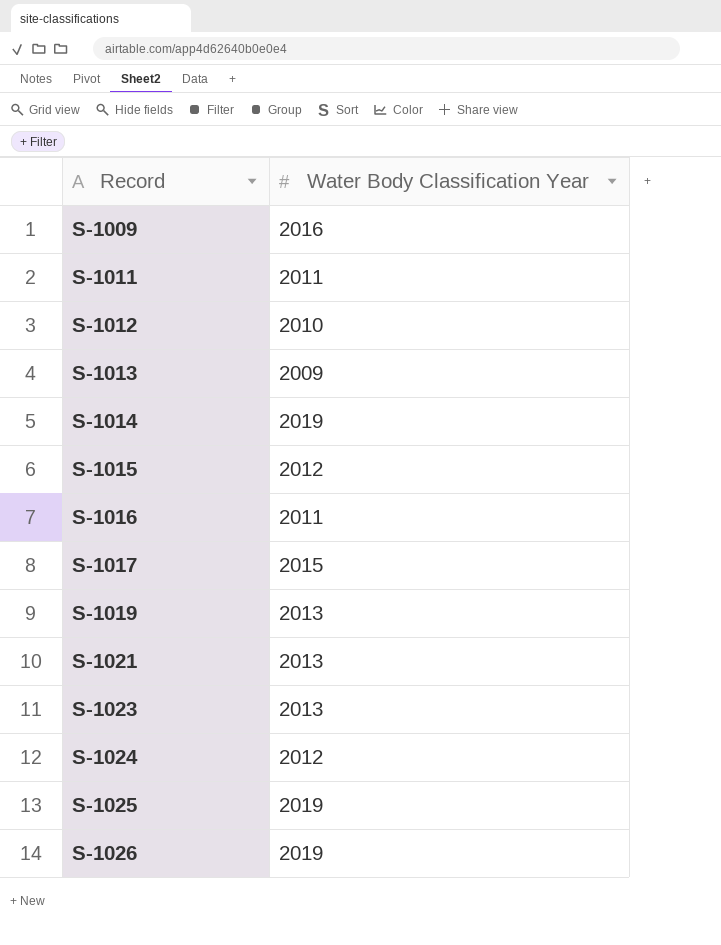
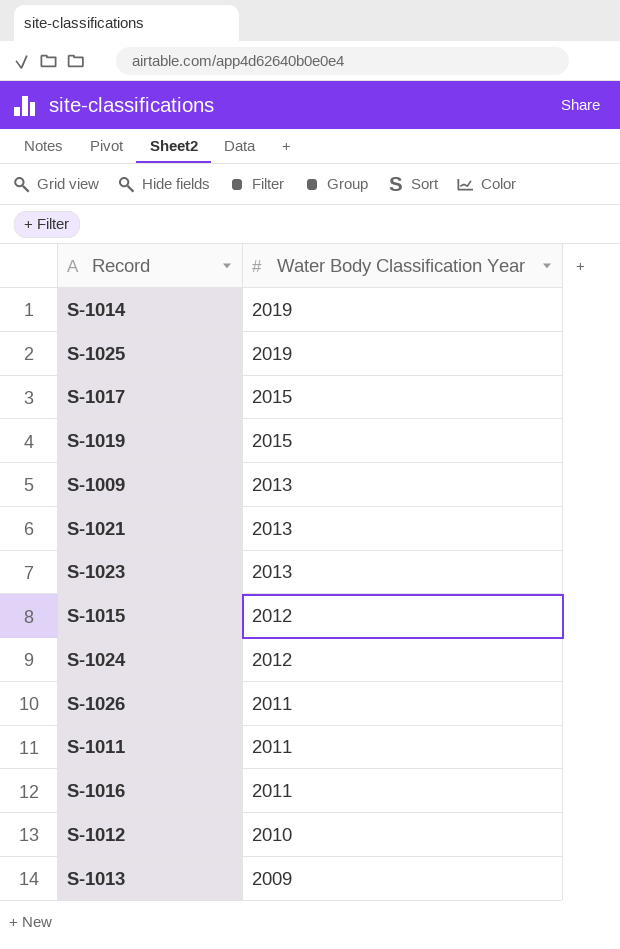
row order: Record ascending -> Water Body Classification Year descending
S-1019 | Water Body Classification Year: 2013 -> 2015
S-1009 | Water Body Classification Year: 2016 -> 2013
S-1026 | Water Body Classification Year: 2019 -> 2011

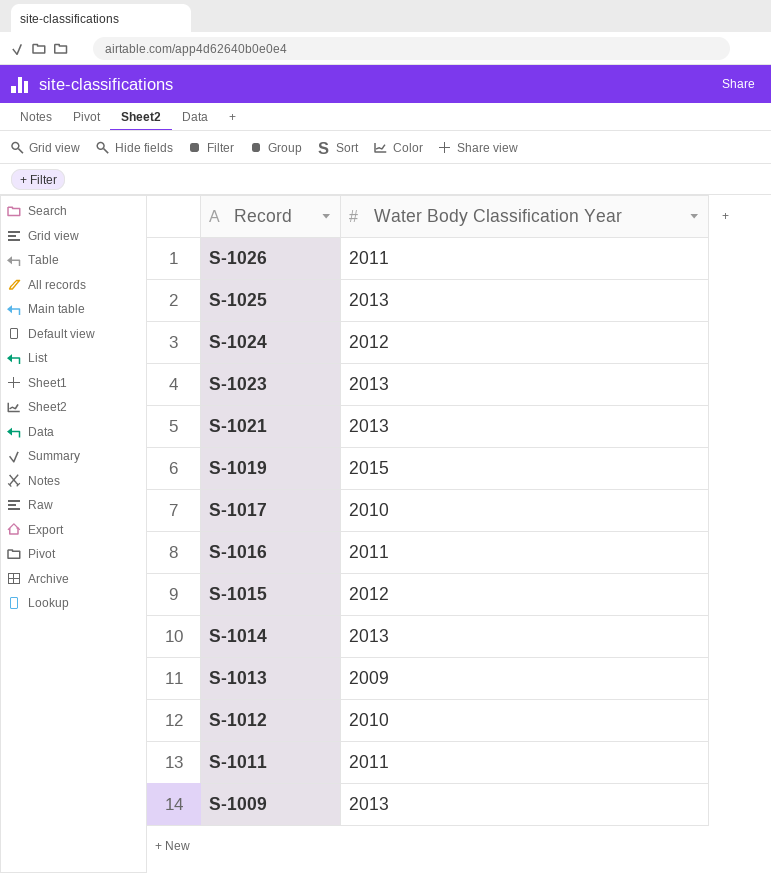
row order: Water Body Classification Year descending -> Record descending
S-1025 | Water Body Classification Year: 2019 -> 2013
S-1017 | Water Body Classification Year: 2015 -> 2010
S-1014 | Water Body Classification Year: 2019 -> 2013

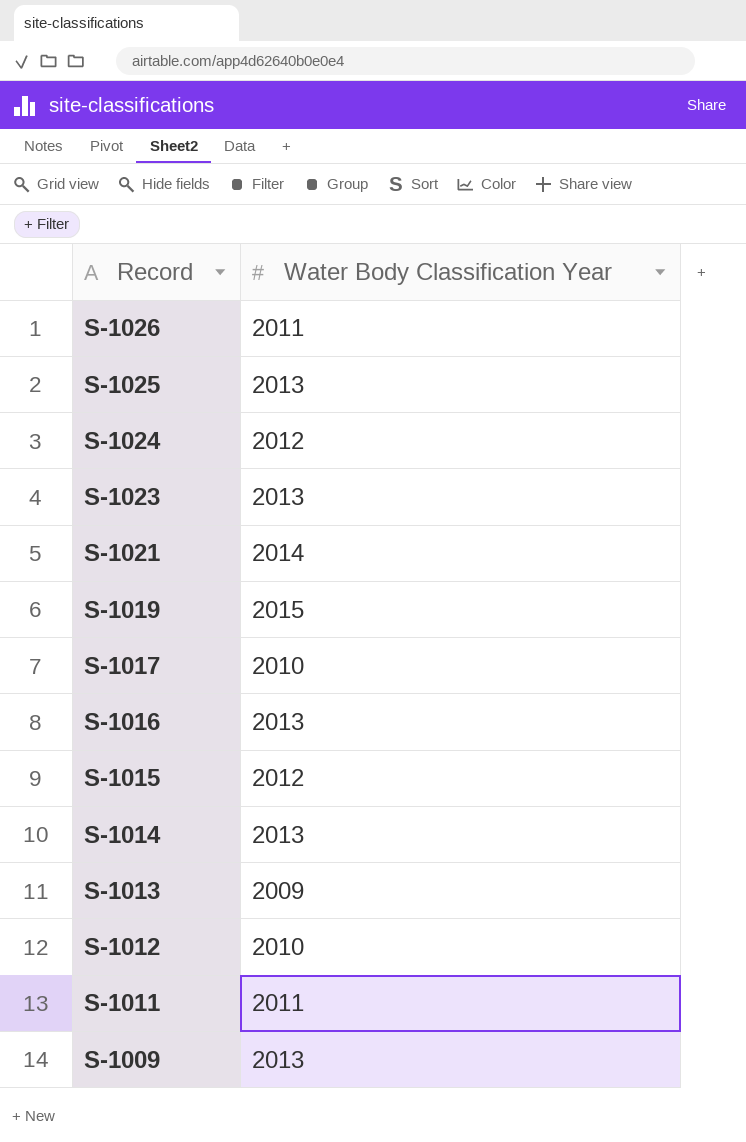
S-1021 | Water Body Classification Year: 2013 -> 2014
S-1016 | Water Body Classification Year: 2011 -> 2013

